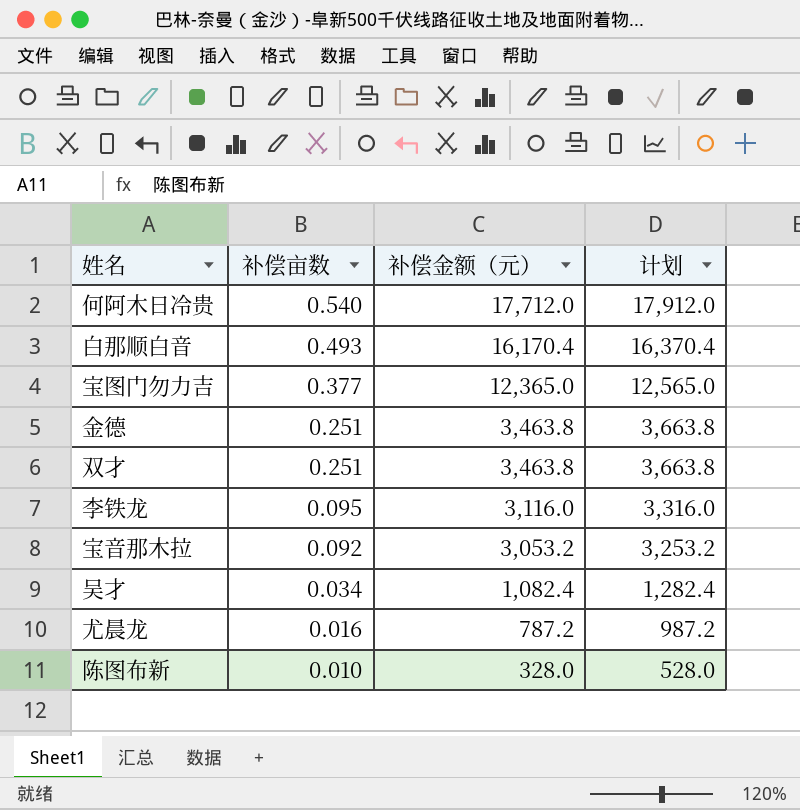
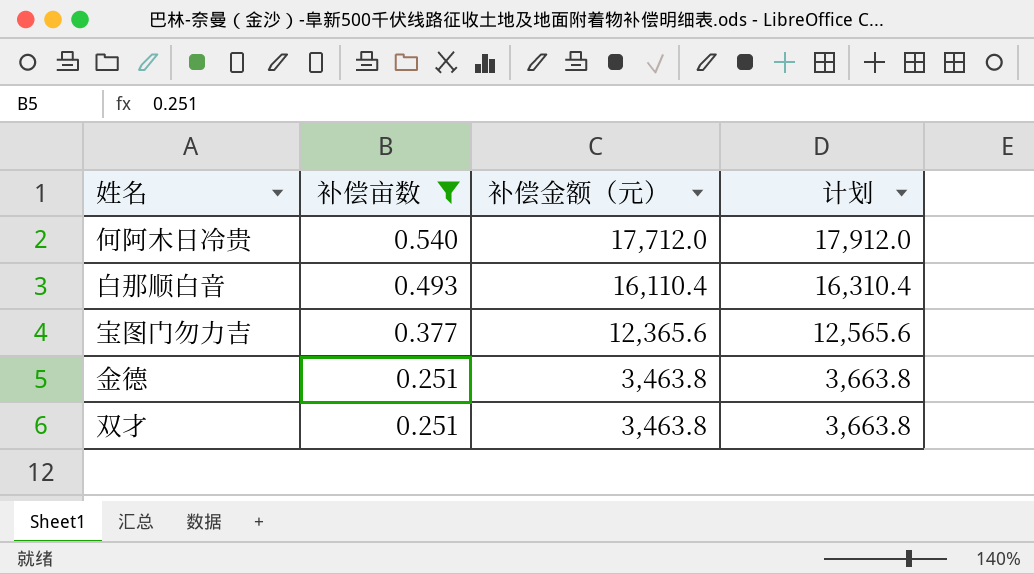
filter: none -> 补偿亩数 >= 0.251
白那顺白音 | 补偿金额（元）: 16,170.4 -> 16,110.4
白那顺白音 | 计划: 16,370.4 -> 16,310.4
宝图门勿力吉 | 补偿金额（元）: 12,365.0 -> 12,365.6
宝图门勿力吉 | 计划: 12,565.0 -> 12,565.6

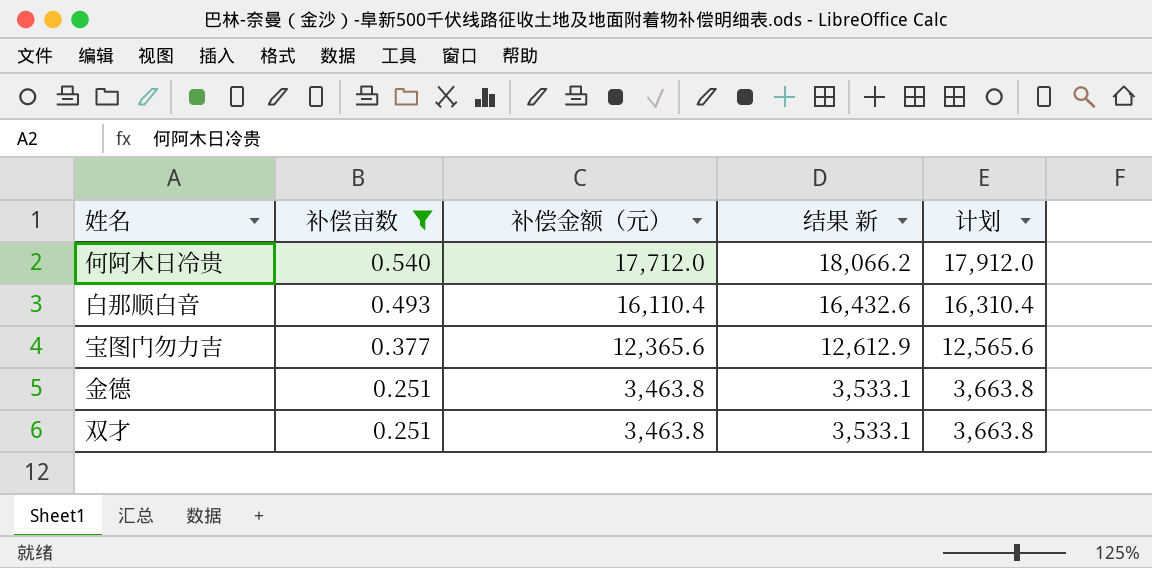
column 结果 新 | formula: none -> [补偿金额（元）] * 1.02

